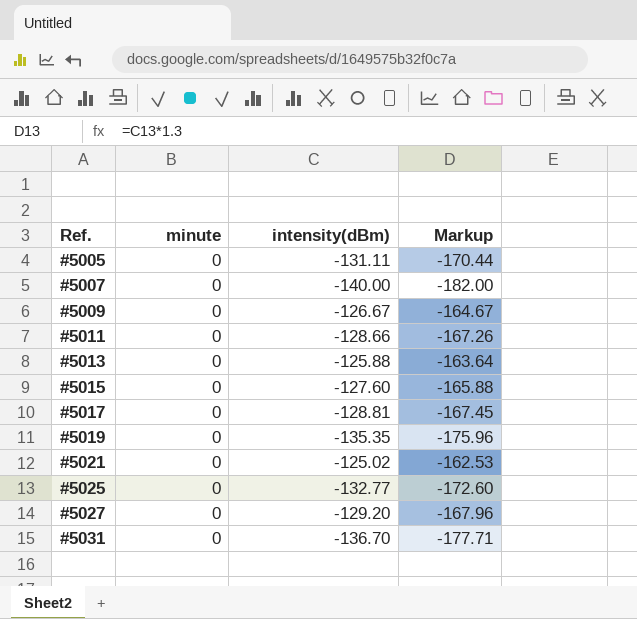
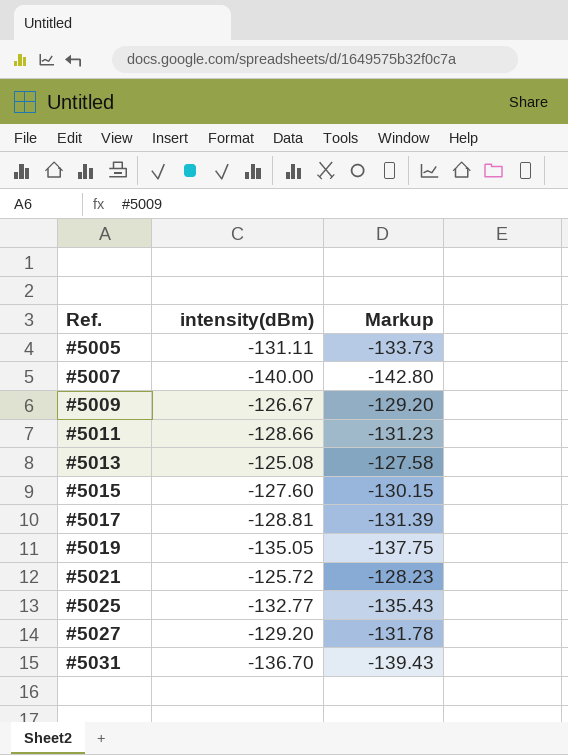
column minute | position: 2 -> none
column Markup | formula: [intensity(dBm)] * 1.3 -> [intensity(dBm)] * 1.02
#5013 | intensity(dBm): -125.88 -> -125.08
#5019 | intensity(dBm): -135.35 -> -135.05
#5021 | intensity(dBm): -125.02 -> -125.72

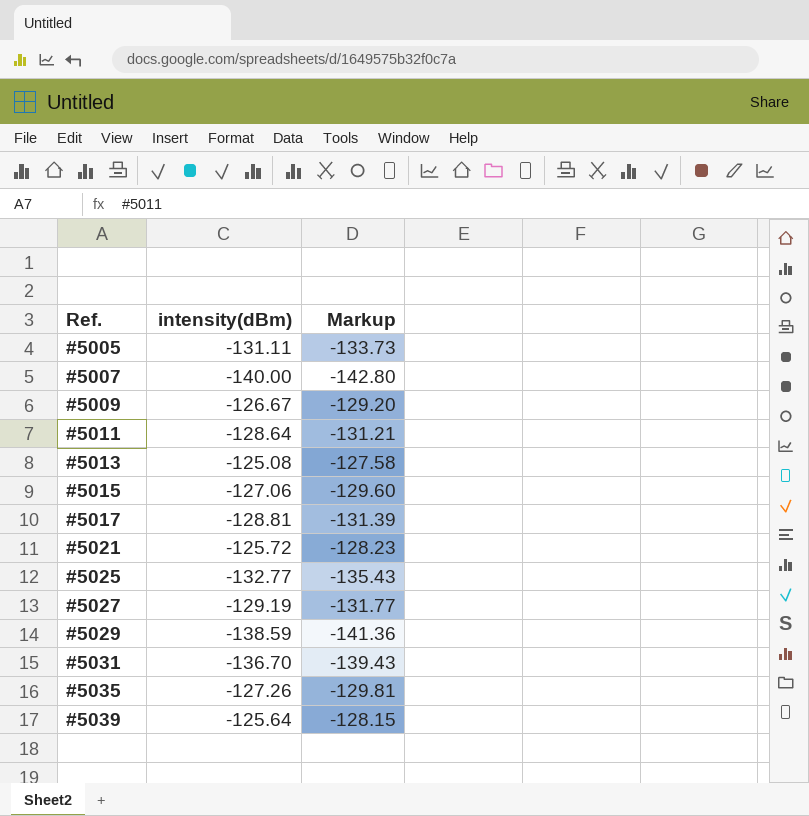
row #5019: -135.05 | -137.75 -> none
#5011 | intensity(dBm): -128.66 -> -128.64
#5011 | Markup: -131.23 -> -131.21
#5015 | intensity(dBm): -127.60 -> -127.06
#5015 | Markup: -130.15 -> -129.60
#5027 | intensity(dBm): -129.20 -> -129.19
#5027 | Markup: -131.78 -> -131.77
row #5029: none -> -138.59 | -141.36
row #5035: none -> -127.26 | -129.81
row #5039: none -> -125.64 | -128.15

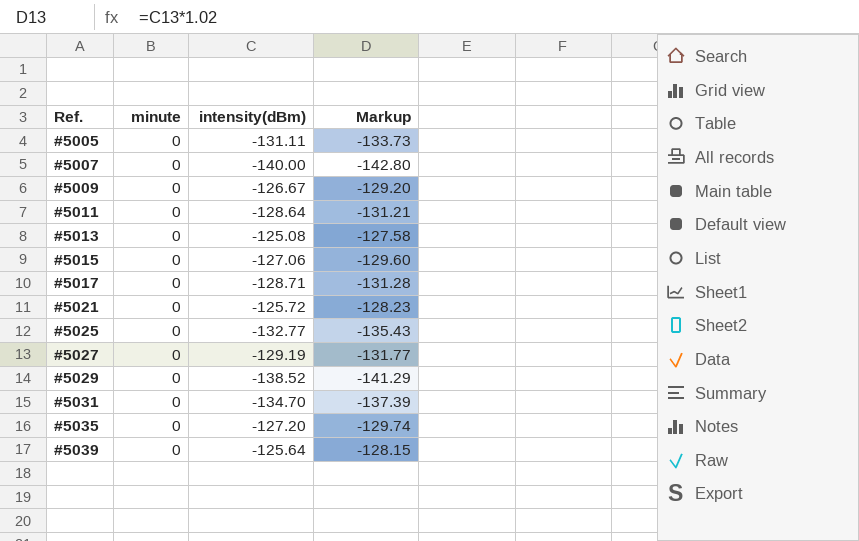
column minute | position: none -> 2
#5017 | intensity(dBm): -128.81 -> -128.71
#5017 | Markup: -131.39 -> -131.28
#5029 | intensity(dBm): -138.59 -> -138.52
#5029 | Markup: -141.36 -> -141.29
#5031 | intensity(dBm): -136.70 -> -134.70
#5031 | Markup: -139.43 -> -137.39
#5035 | intensity(dBm): -127.26 -> -127.20
#5035 | Markup: -129.81 -> -129.74

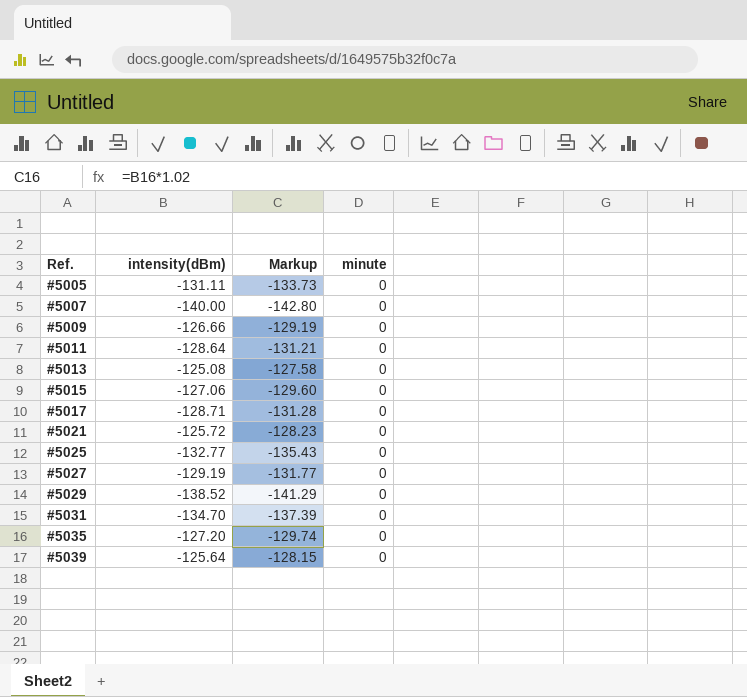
column minute | position: 2 -> 4
#5009 | intensity(dBm): -126.67 -> -126.66
#5009 | Markup: -129.20 -> -129.19

